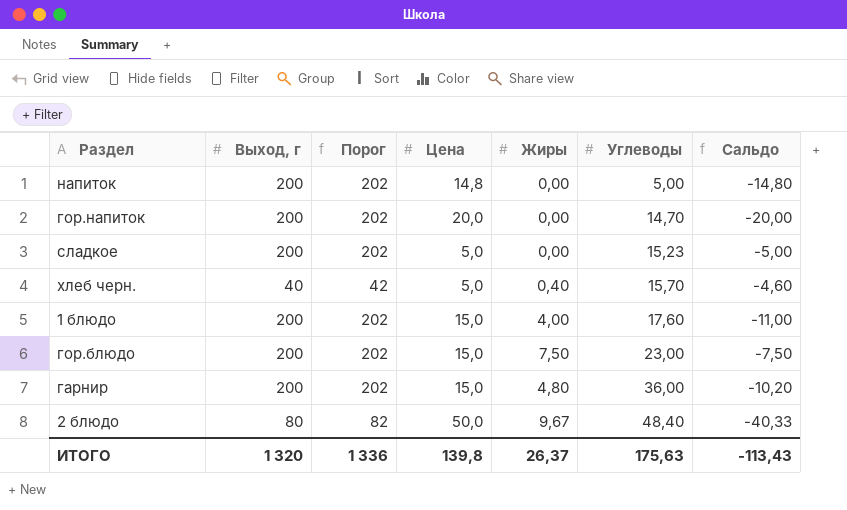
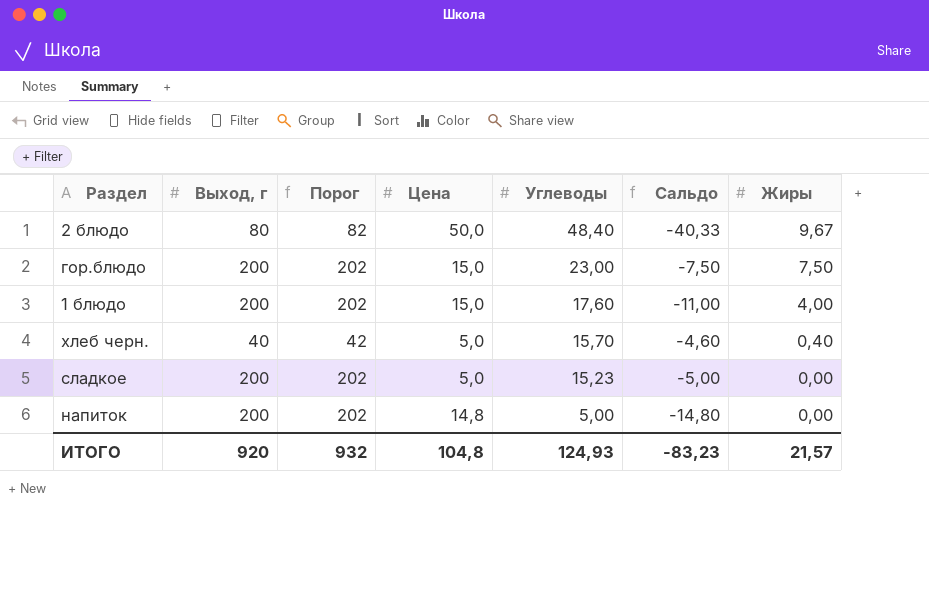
row order: Углеводы ascending -> Углеводы descending
column Жиры | position: 5 -> 7
row гор.напиток: 200 | 202 | 20,0 | 0,00 | 14,70 | -20,00 -> none
row гарнир: 200 | 202 | 15,0 | 4,80 | 36,00 | -10,20 -> none
ИТОГО | Выход, г: 1 320 -> 920
ИТОГО | Порог: 1 336 -> 932
ИТОГО | Цена: 139,8 -> 104,8
ИТОГО | Углеводы: 175,63 -> 124,93
ИТОГО | Сальдо: -113,43 -> -83,23
ИТОГО | Жиры: 26,37 -> 21,57

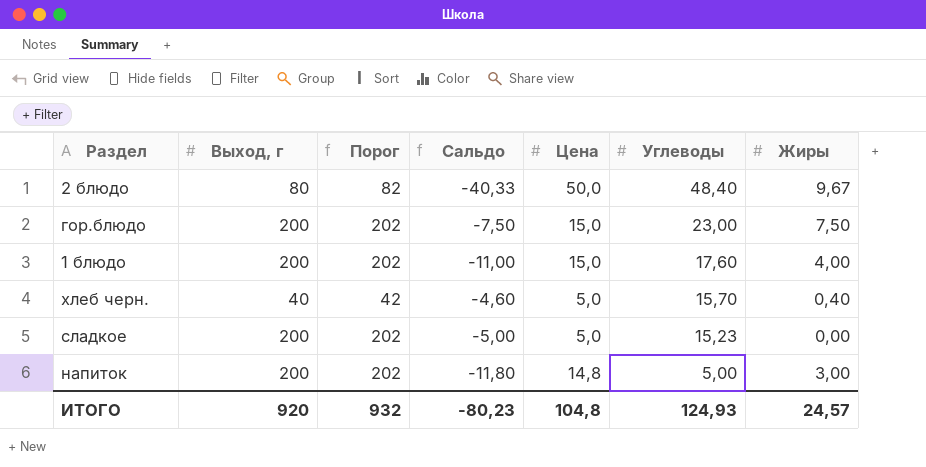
column Сальдо | position: 6 -> 4
напиток | Сальдо: -14,80 -> -11,80
напиток | Жиры: 0,00 -> 3,00
ИТОГО | Сальдо: -83,23 -> -80,23
ИТОГО | Жиры: 21,57 -> 24,57

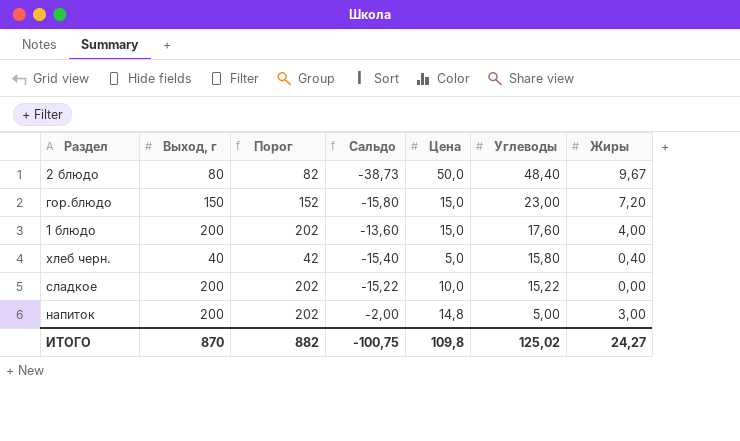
column Сальдо | formula: [Жиры] - [Цена] -> [Жиры] - [Углеводы]
гор.блюдо | Выход, г: 200 -> 150
гор.блюдо | Порог: 202 -> 152
гор.блюдо | Жиры: 7,50 -> 7,20
хлеб черн. | Углеводы: 15,70 -> 15,80
сладкое | Цена: 5,0 -> 10,0
сладкое | Углеводы: 15,23 -> 15,22
ИТОГО | Выход, г: 920 -> 870
ИТОГО | Порог: 932 -> 882
ИТОГО | Сальдо: -80,23 -> -100,75
ИТОГО | Цена: 104,8 -> 109,8
ИТОГО | Углеводы: 124,93 -> 125,02
ИТОГО | Жиры: 24,57 -> 24,27

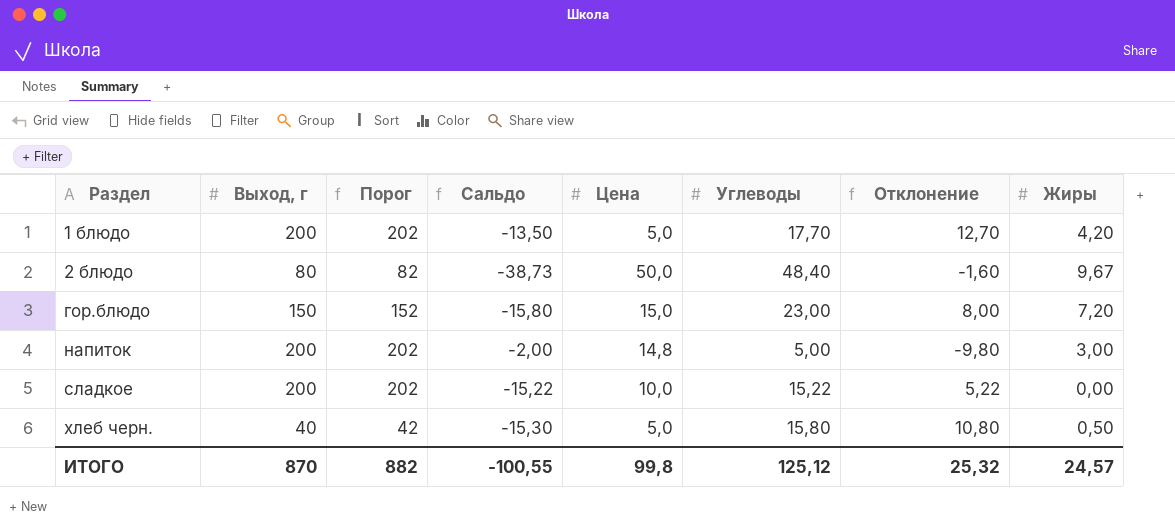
row order: Углеводы descending -> Раздел ascending
column Отклонение | formula: none -> [Углеводы] - [Цена]
1 блюдо | Сальдо: -13,60 -> -13,50
1 блюдо | Цена: 15,0 -> 5,0
1 блюдо | Углеводы: 17,60 -> 17,70
1 блюдо | Жиры: 4,00 -> 4,20
хлеб черн. | Сальдо: -15,40 -> -15,30
хлеб черн. | Жиры: 0,40 -> 0,50
ИТОГО | Сальдо: -100,75 -> -100,55
ИТОГО | Цена: 109,8 -> 99,8
ИТОГО | Углеводы: 125,02 -> 125,12
ИТОГО | Жиры: 24,27 -> 24,57

